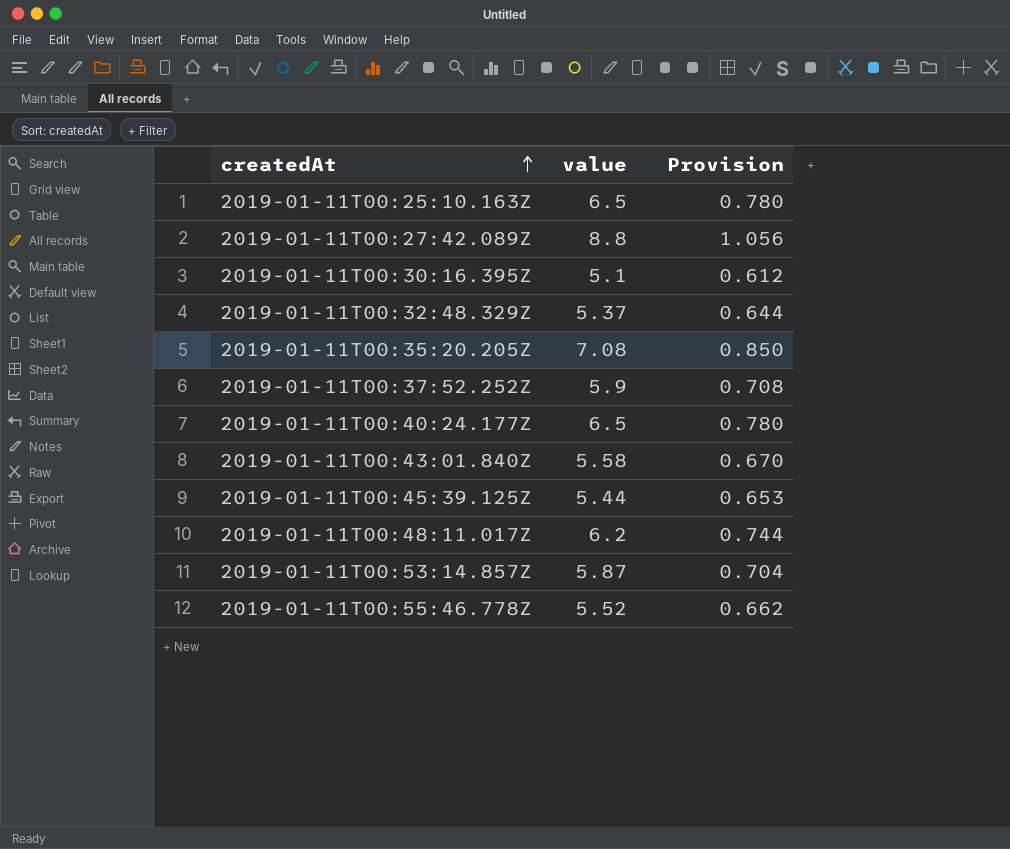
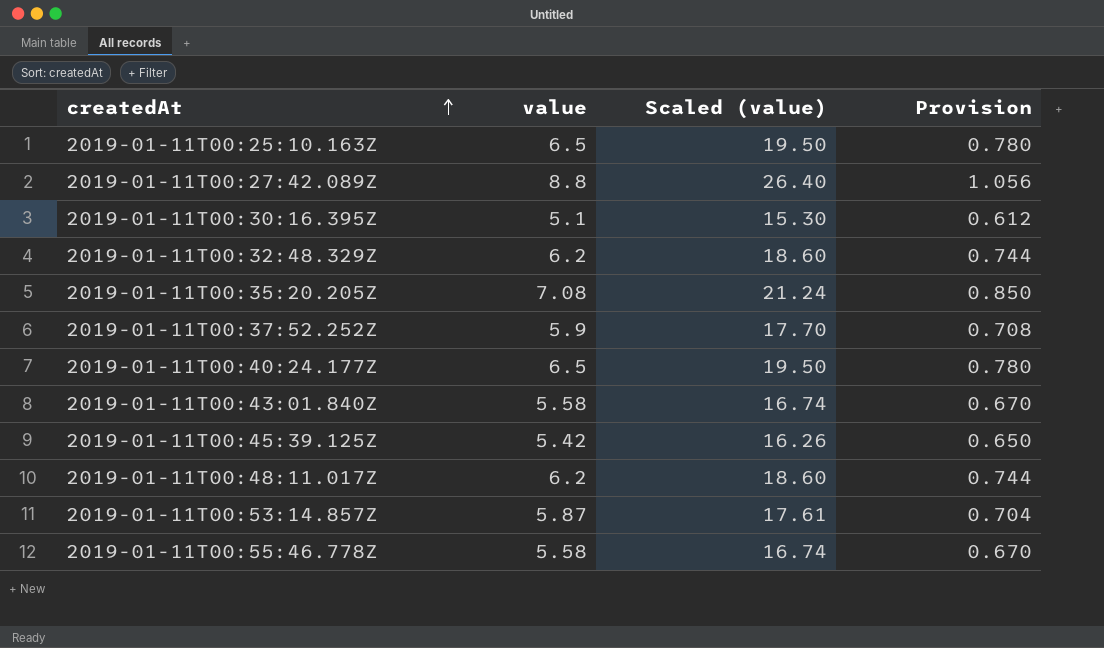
column Scaled (value) | formula: none -> [value] * 3
2019-01-11T00:32:48.329Z | value: 5.37 -> 6.2
2019-01-11T00:32:48.329Z | Provision: 0.644 -> 0.744
2019-01-11T00:45:39.125Z | value: 5.44 -> 5.42
2019-01-11T00:45:39.125Z | Provision: 0.653 -> 0.650
2019-01-11T00:55:46.778Z | value: 5.52 -> 5.58
2019-01-11T00:55:46.778Z | Provision: 0.662 -> 0.670

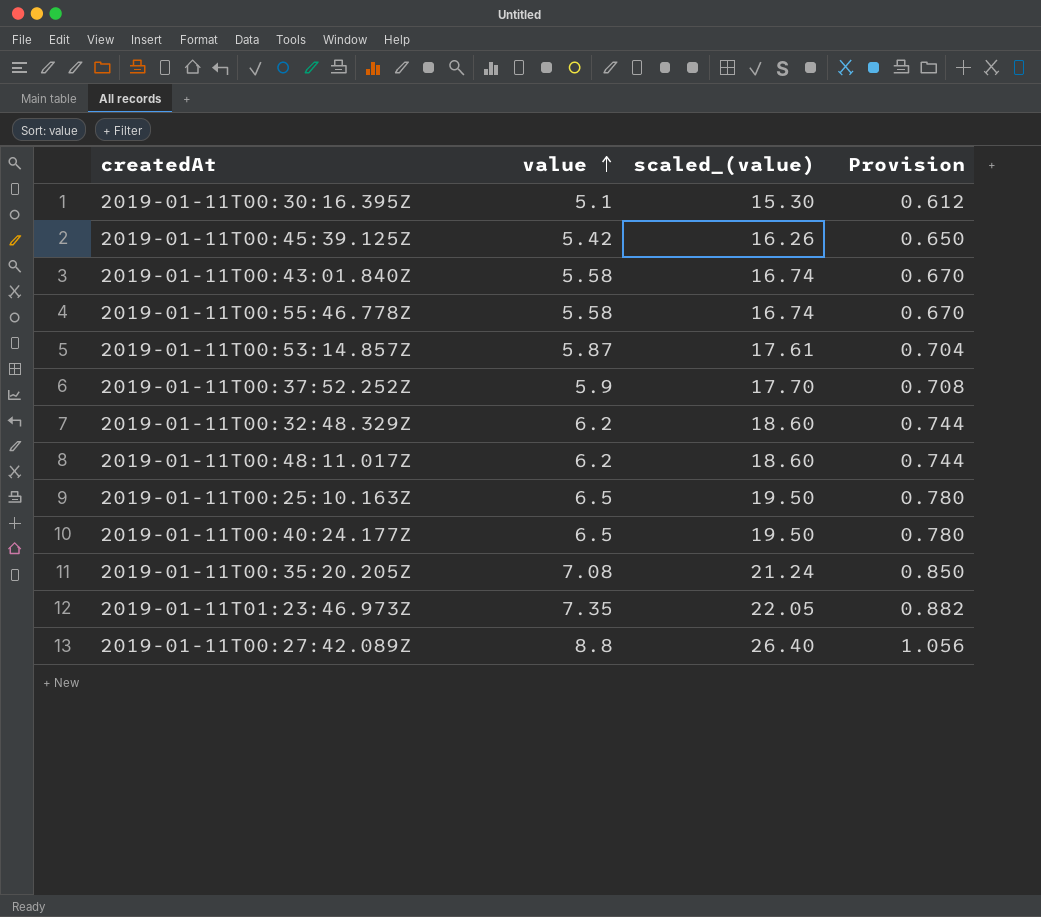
row order: createdAt ascending -> value ascending
column name: Scaled (value) -> scaled_(value)
row 2019-01-11T01:23:46.973Z: none -> 7.35 | 22.05 | 0.882

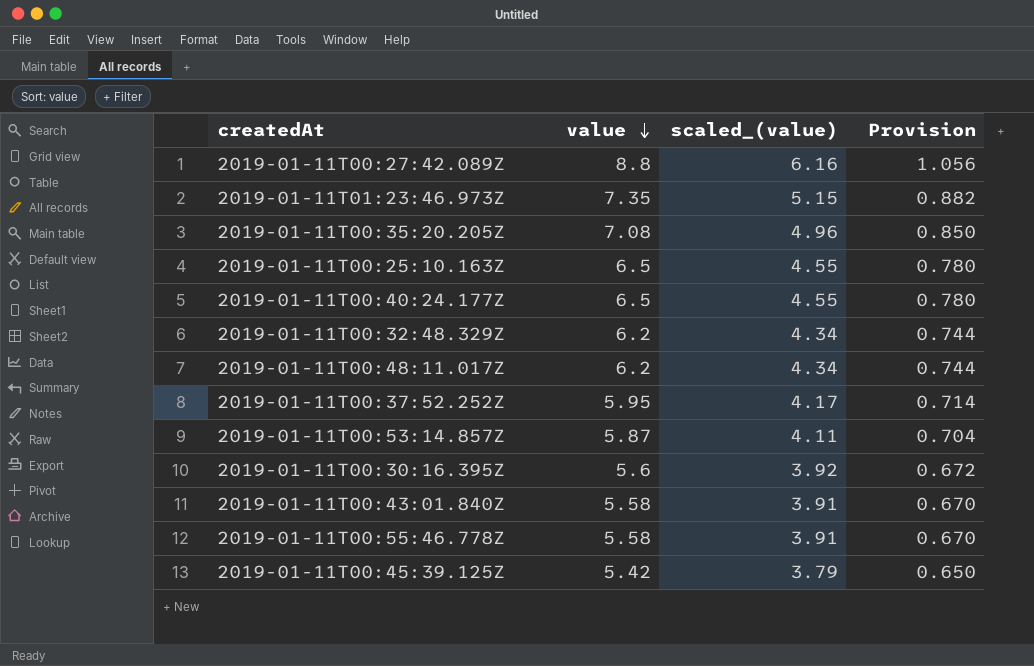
row order: value ascending -> value descending
column scaled_(value) | formula: [value] * 3 -> [value] * 0.7
2019-01-11T00:37:52.252Z | value: 5.9 -> 5.95
2019-01-11T00:37:52.252Z | Provision: 0.708 -> 0.714
2019-01-11T00:30:16.395Z | value: 5.1 -> 5.6
2019-01-11T00:30:16.395Z | Provision: 0.612 -> 0.672

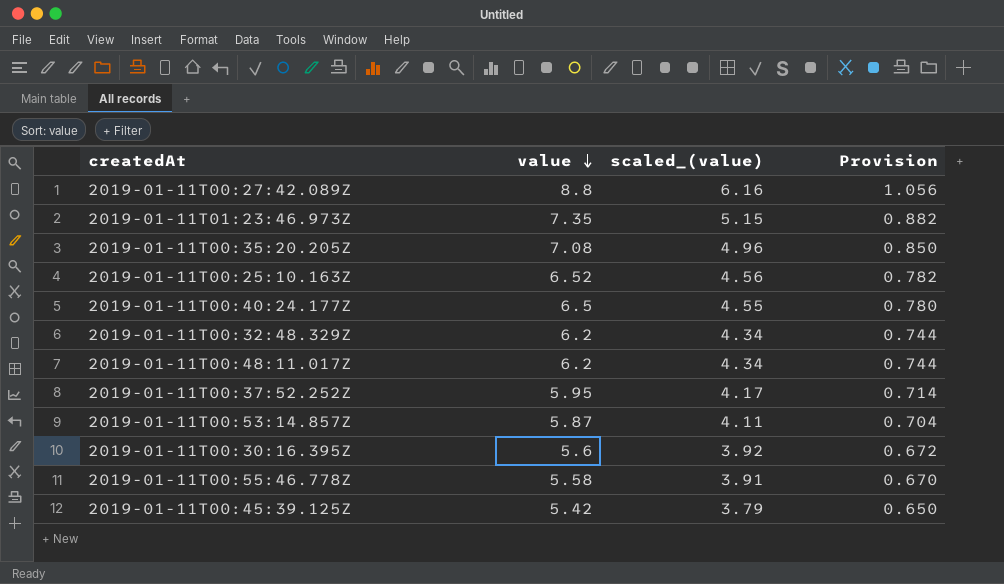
row 2019-01-11T00:43:01.840Z: 5.58 | 3.91 | 0.670 -> none
2019-01-11T00:25:10.163Z | value: 6.5 -> 6.52
2019-01-11T00:25:10.163Z | scaled_(value): 4.55 -> 4.56
2019-01-11T00:25:10.163Z | Provision: 0.780 -> 0.782

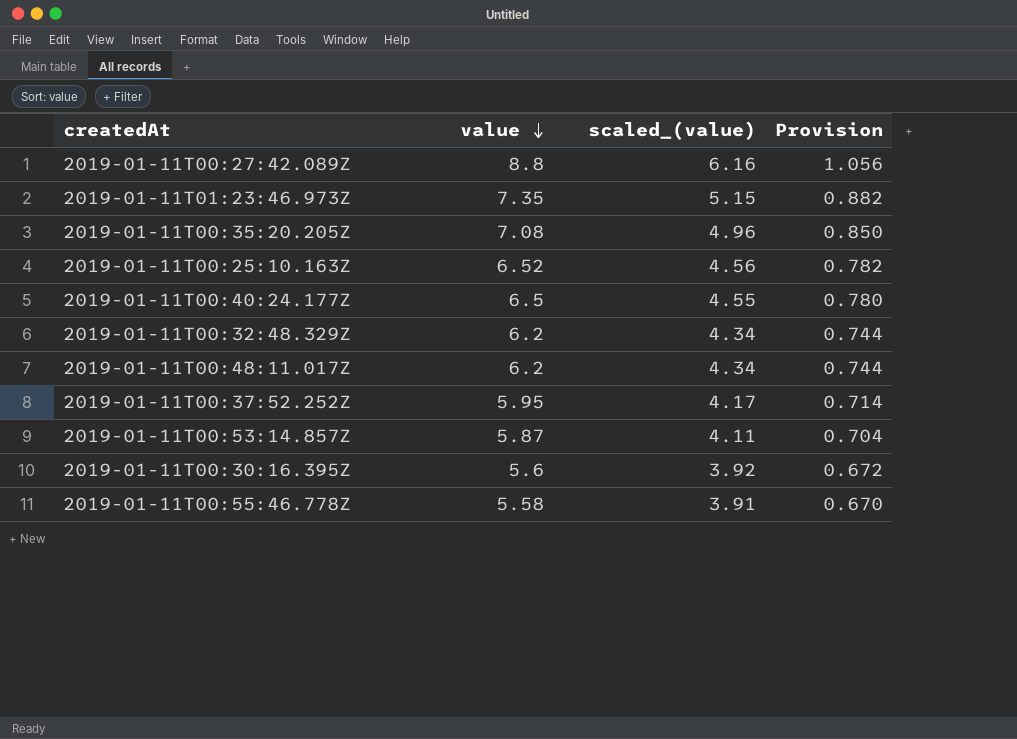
row 2019-01-11T00:45:39.125Z: 5.42 | 3.79 | 0.650 -> none

